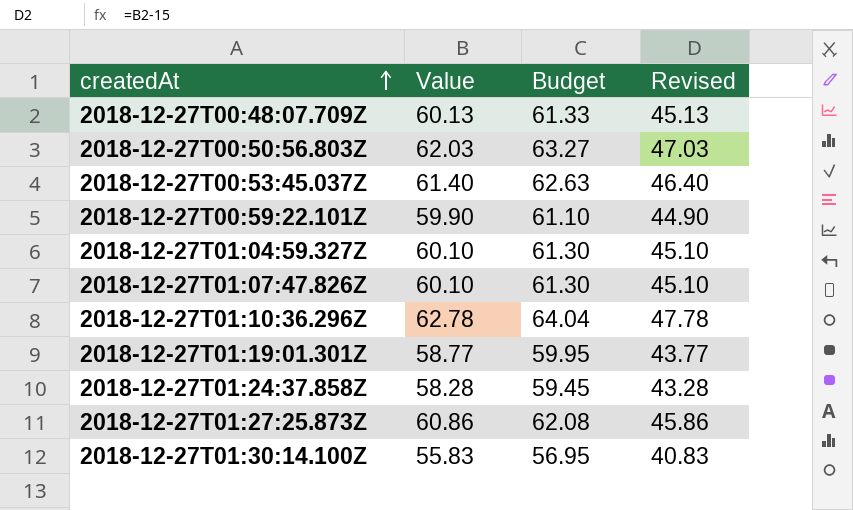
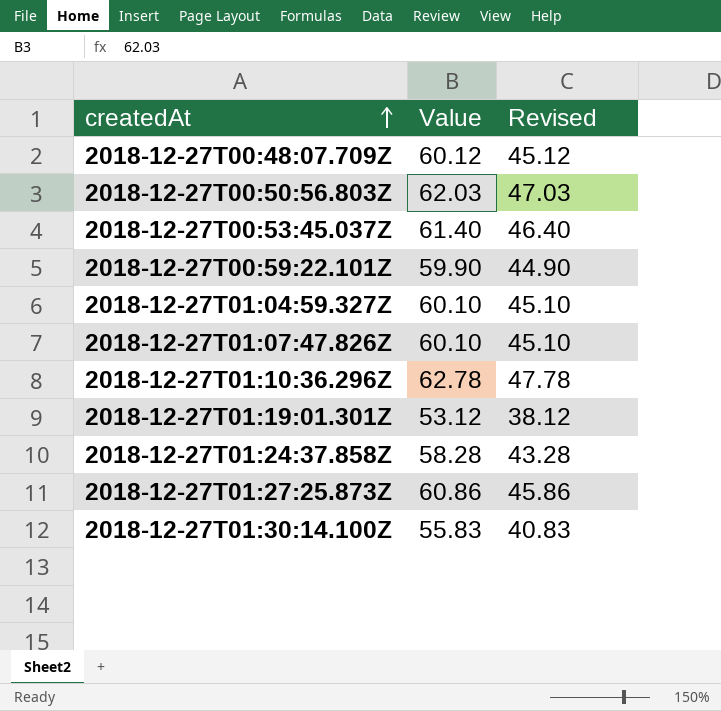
column Budget | formula: [Value] * 1.02 -> none
2018-12-27T00:48:07.709Z | Value: 60.13 -> 60.12
2018-12-27T00:48:07.709Z | Revised: 45.13 -> 45.12
2018-12-27T01:19:01.301Z | Value: 58.77 -> 53.12
2018-12-27T01:19:01.301Z | Revised: 43.77 -> 38.12

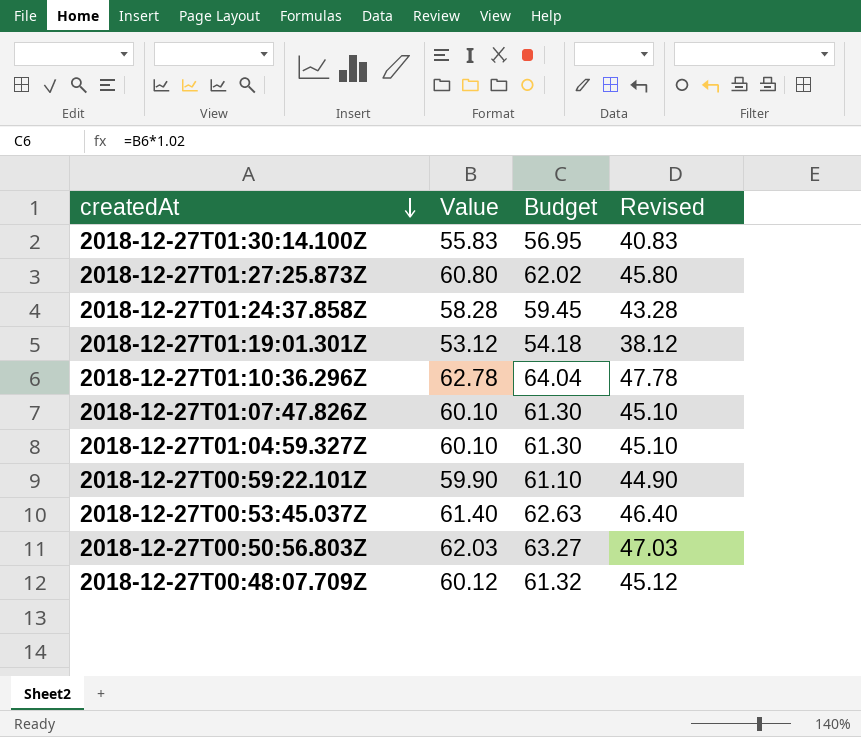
row order: createdAt ascending -> createdAt descending
column Budget | formula: none -> [Value] * 1.02
2018-12-27T01:27:25.873Z | Value: 60.86 -> 60.80
2018-12-27T01:27:25.873Z | Revised: 45.86 -> 45.80

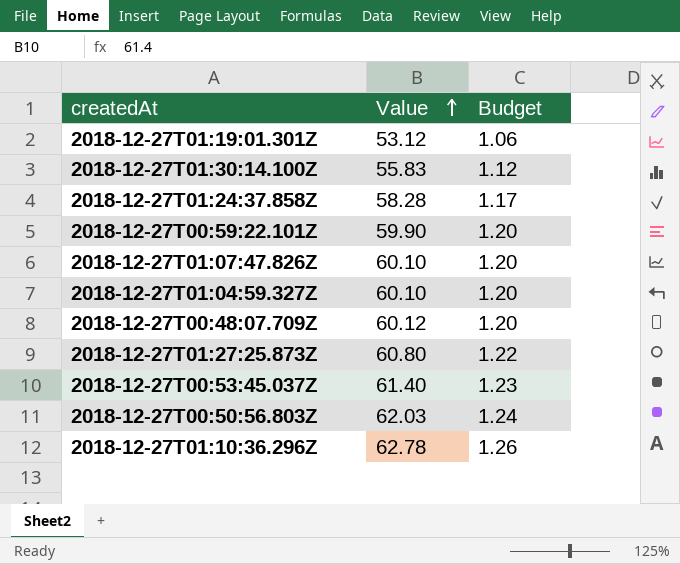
row order: createdAt descending -> Value ascending
column Revised | formula: [Value] - 15 -> none
column Budget | formula: [Value] * 1.02 -> [Value] * 0.02

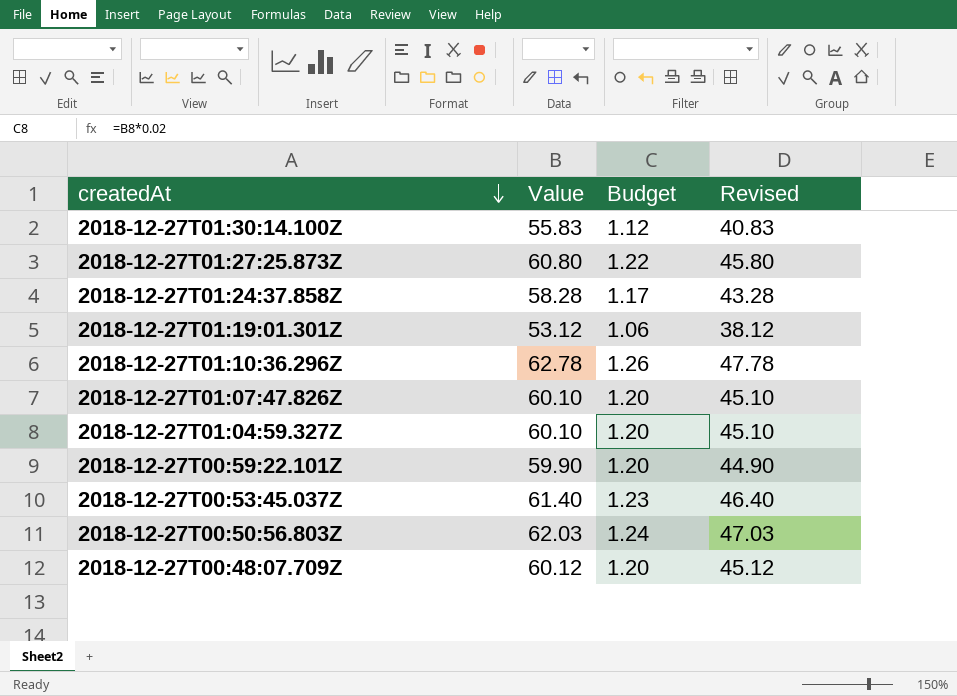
row order: Value ascending -> createdAt descending
column Revised | formula: none -> [Value] - 15

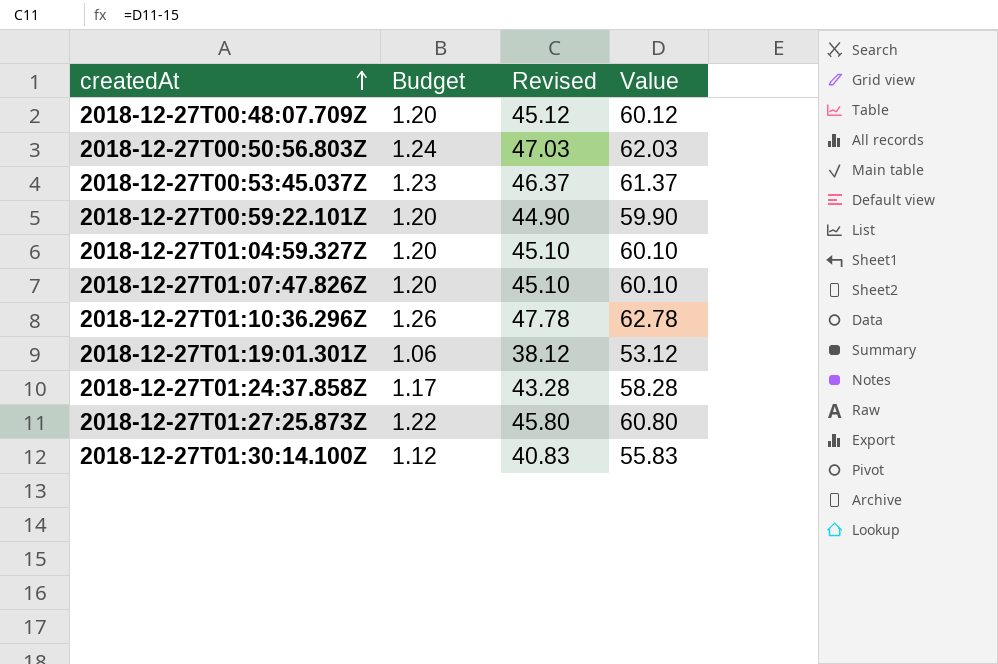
row order: createdAt descending -> createdAt ascending
column Value | position: 2 -> 4
2018-12-27T00:53:45.037Z | Revised: 46.40 -> 46.37
2018-12-27T00:53:45.037Z | Value: 61.40 -> 61.37

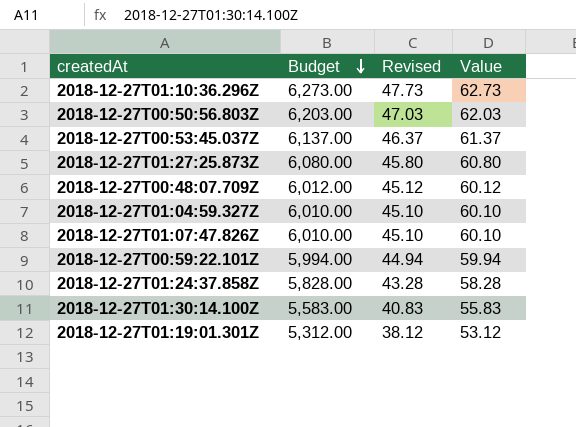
row order: createdAt ascending -> Budget descending
column Budget | formula: [Value] * 0.02 -> [Value] * 100
2018-12-27T01:10:36.296Z | Revised: 47.78 -> 47.73
2018-12-27T01:10:36.296Z | Value: 62.78 -> 62.73
2018-12-27T00:59:22.101Z | Revised: 44.90 -> 44.94
2018-12-27T00:59:22.101Z | Value: 59.90 -> 59.94

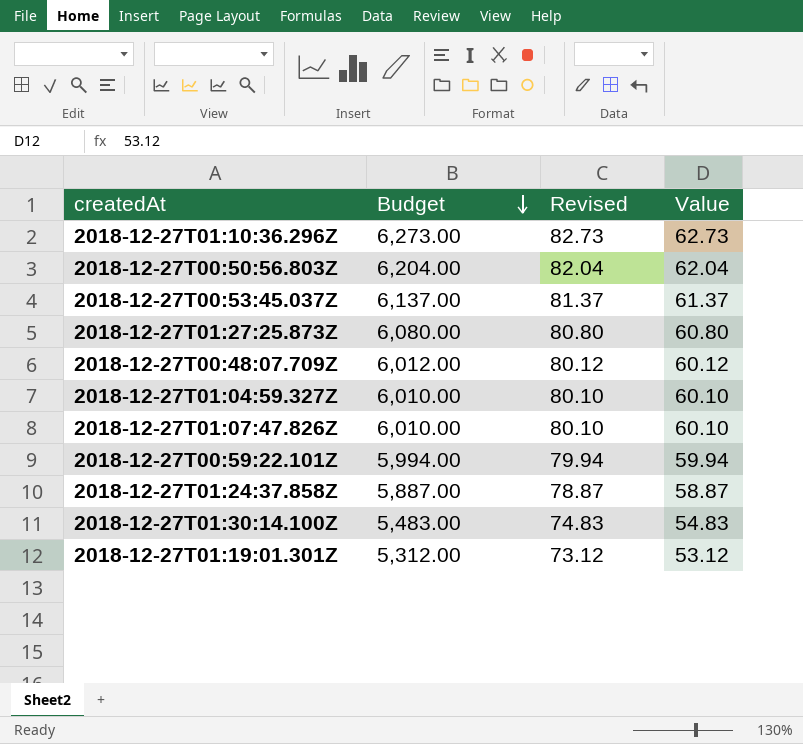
column Revised | formula: [Value] - 15 -> [Value] + 20
2018-12-27T00:50:56.803Z | Budget: 6,203.00 -> 6,204.00
2018-12-27T00:50:56.803Z | Value: 62.03 -> 62.04
2018-12-27T01:24:37.858Z | Budget: 5,828.00 -> 5,887.00
2018-12-27T01:24:37.858Z | Value: 58.28 -> 58.87
2018-12-27T01:30:14.100Z | Budget: 5,583.00 -> 5,483.00
2018-12-27T01:30:14.100Z | Value: 55.83 -> 54.83

